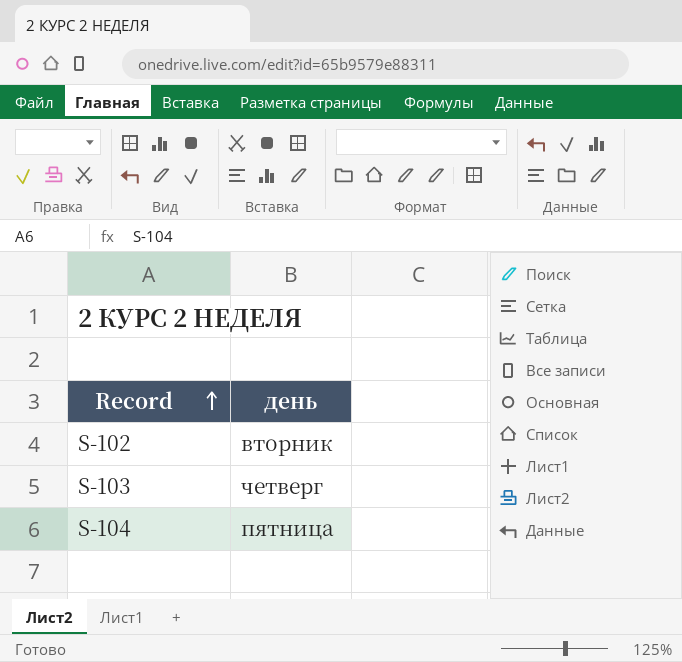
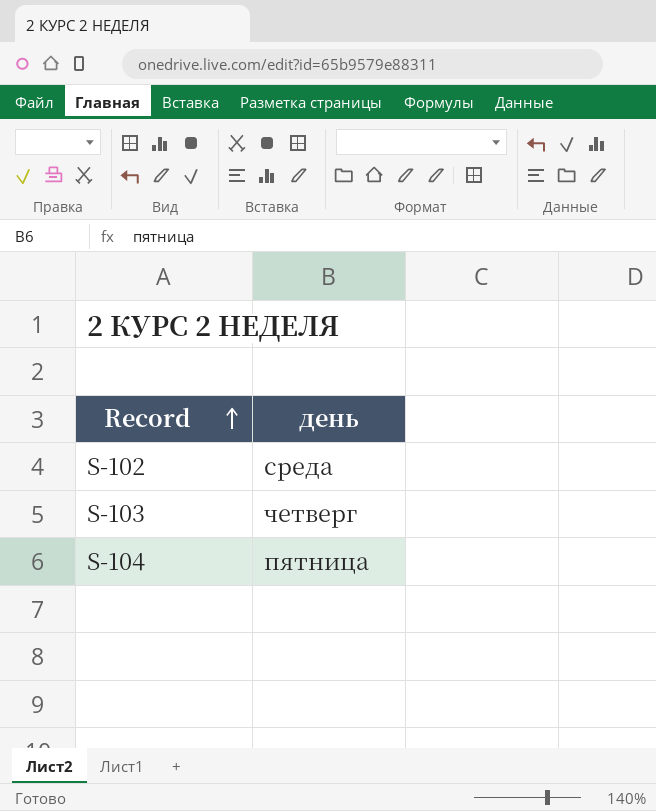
S-102 | день: вторник -> среда

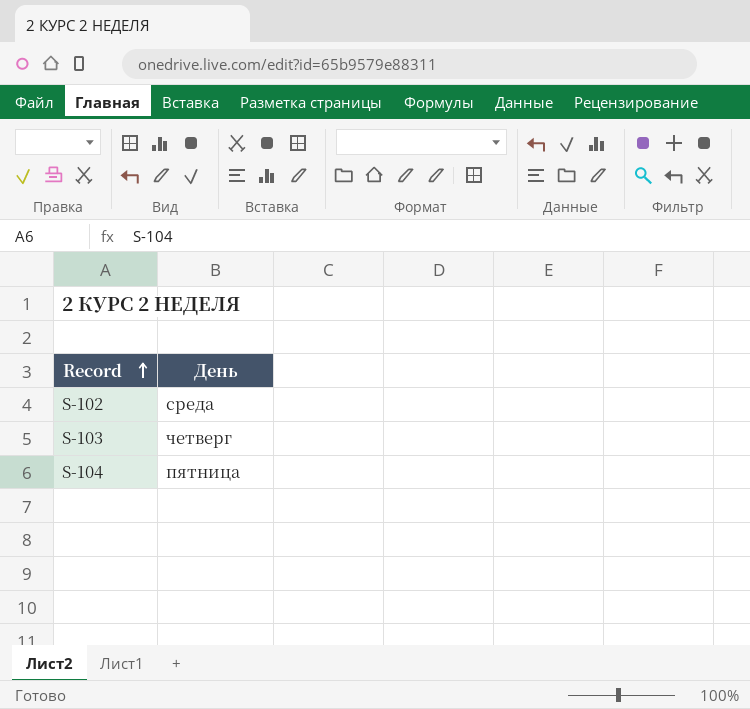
column name: день -> День

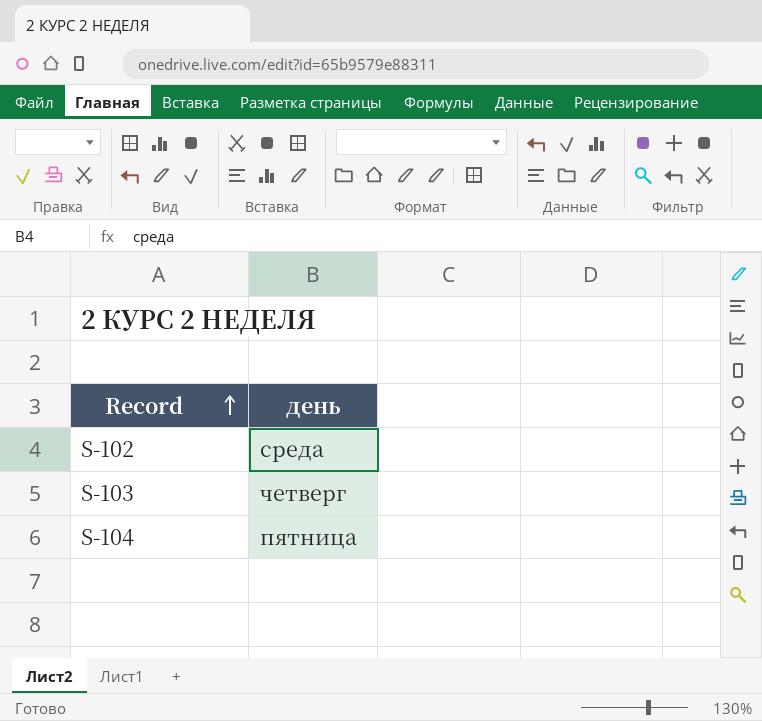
column name: День -> день

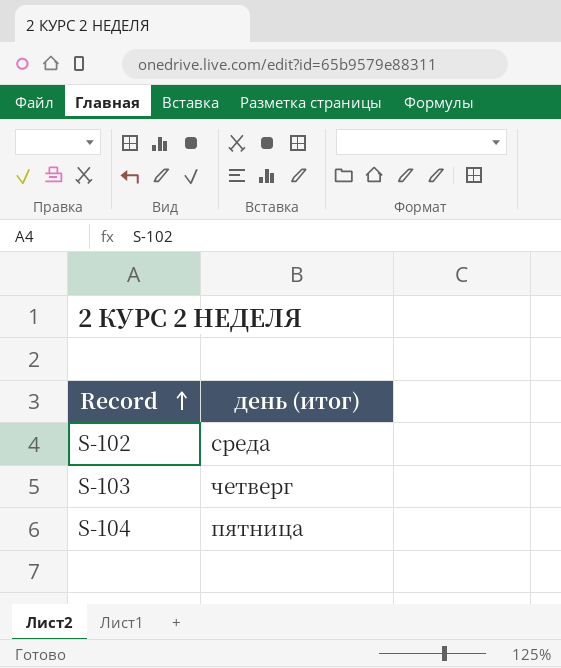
column name: день -> день (итог)

